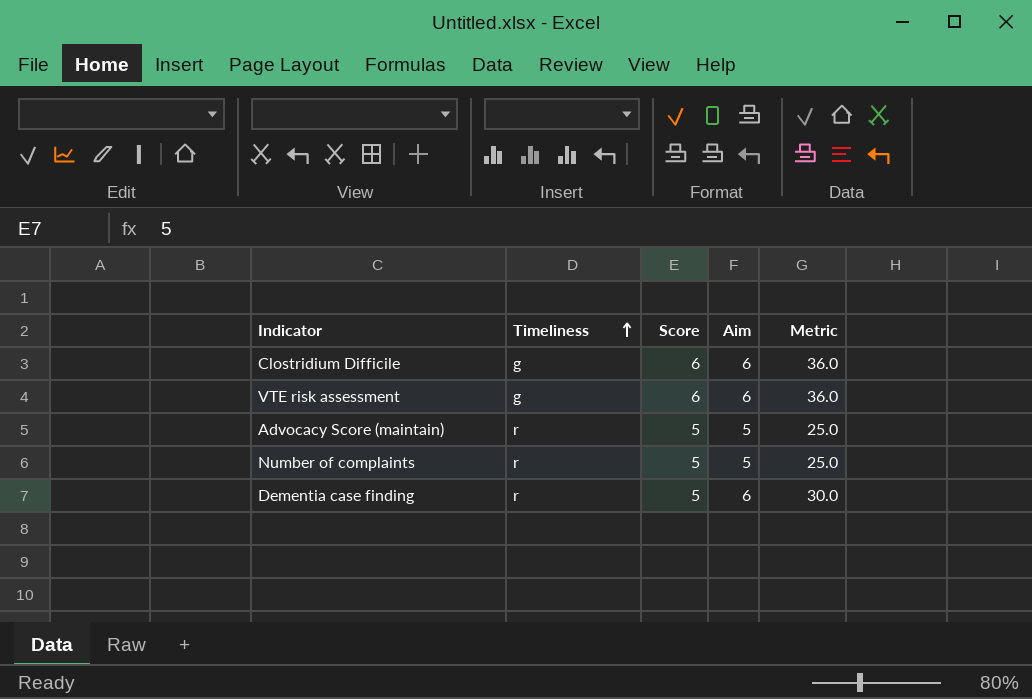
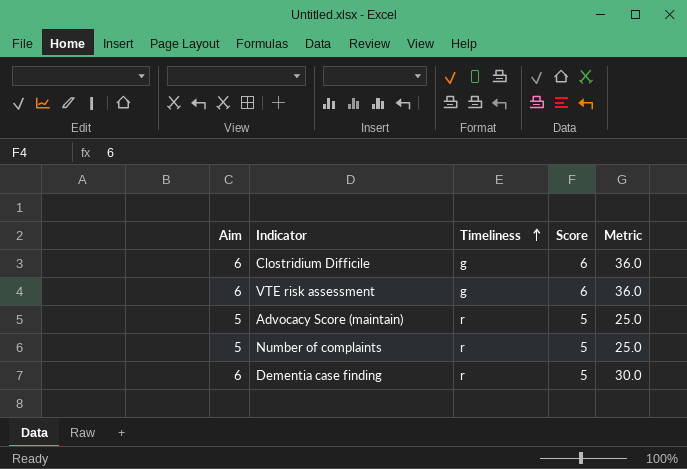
column Aim | position: 4 -> 1

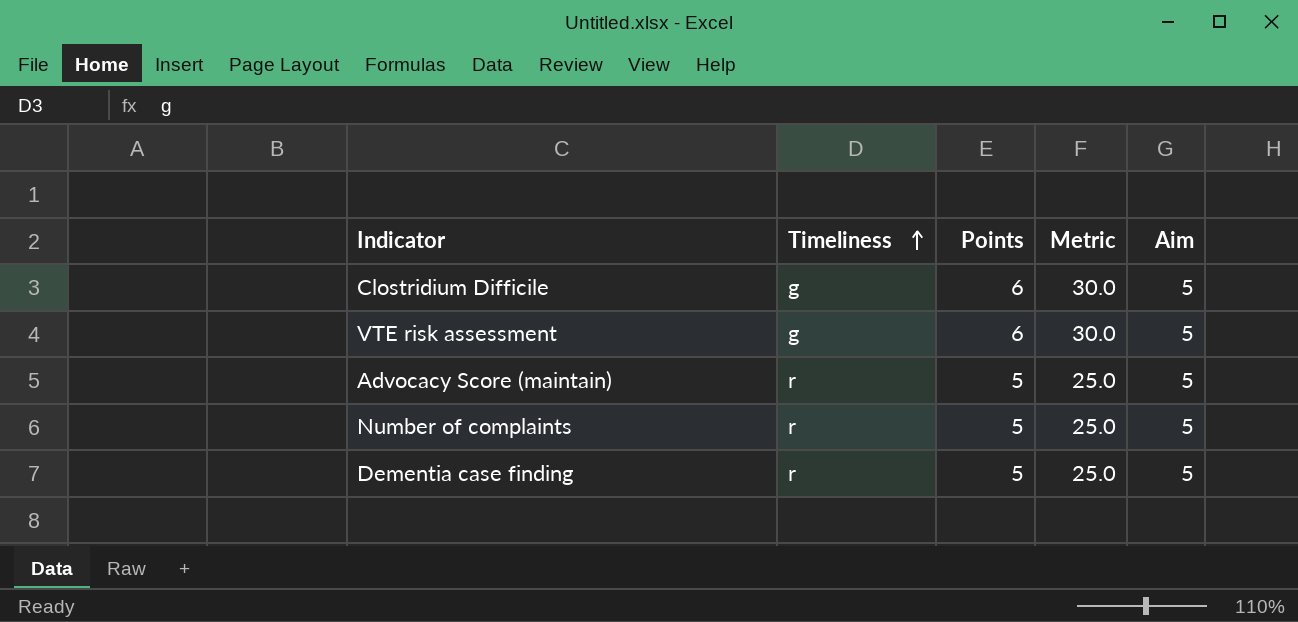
column name: Score -> Points
column Aim | position: 1 -> 5
Clostridium Difficile | Metric: 36.0 -> 30.0
Clostridium Difficile | Aim: 6 -> 5
VTE risk assessment | Metric: 36.0 -> 30.0
VTE risk assessment | Aim: 6 -> 5
Dementia case finding | Metric: 30.0 -> 25.0
Dementia case finding | Aim: 6 -> 5

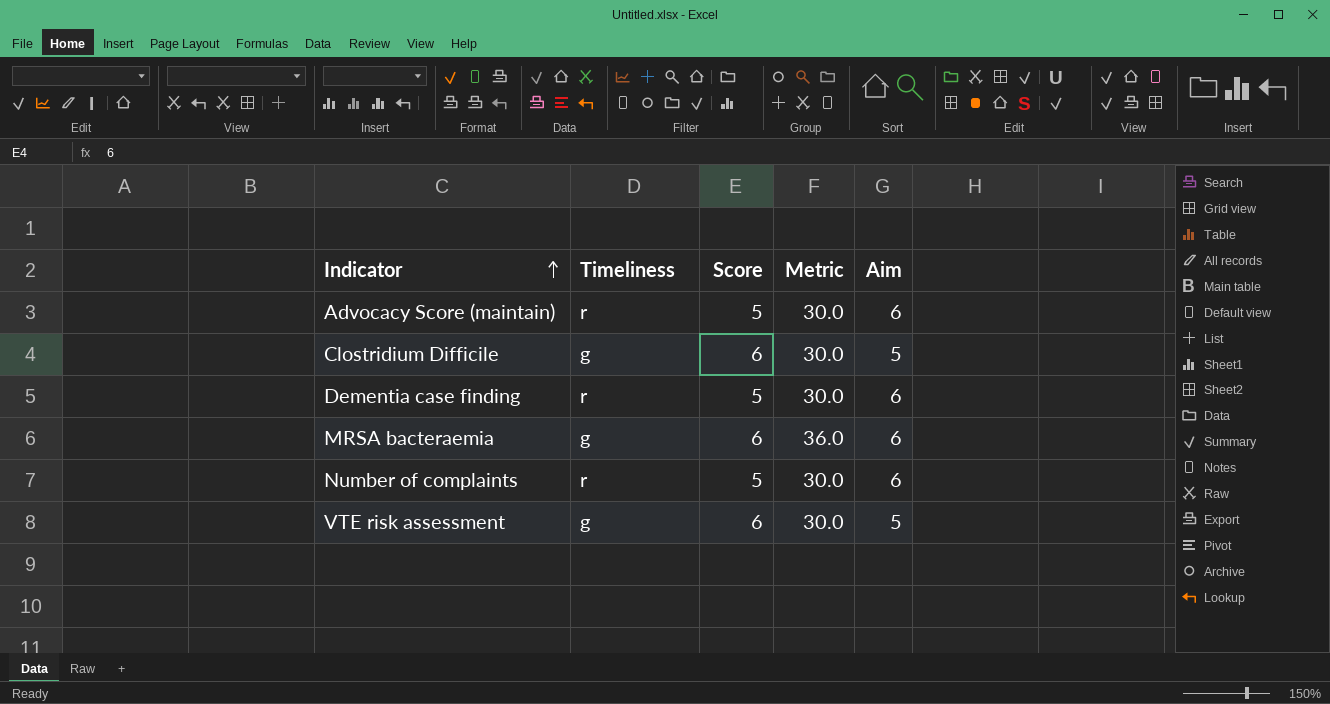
row order: Timeliness ascending -> Indicator ascending
column name: Points -> Score
Advocacy Score (maintain) | Metric: 25.0 -> 30.0
Advocacy Score (maintain) | Aim: 5 -> 6
Dementia case finding | Metric: 25.0 -> 30.0
Dementia case finding | Aim: 5 -> 6
row MRSA bacteraemia: none -> g | 6 | 36.0 | 6
Number of complaints | Metric: 25.0 -> 30.0
Number of complaints | Aim: 5 -> 6

